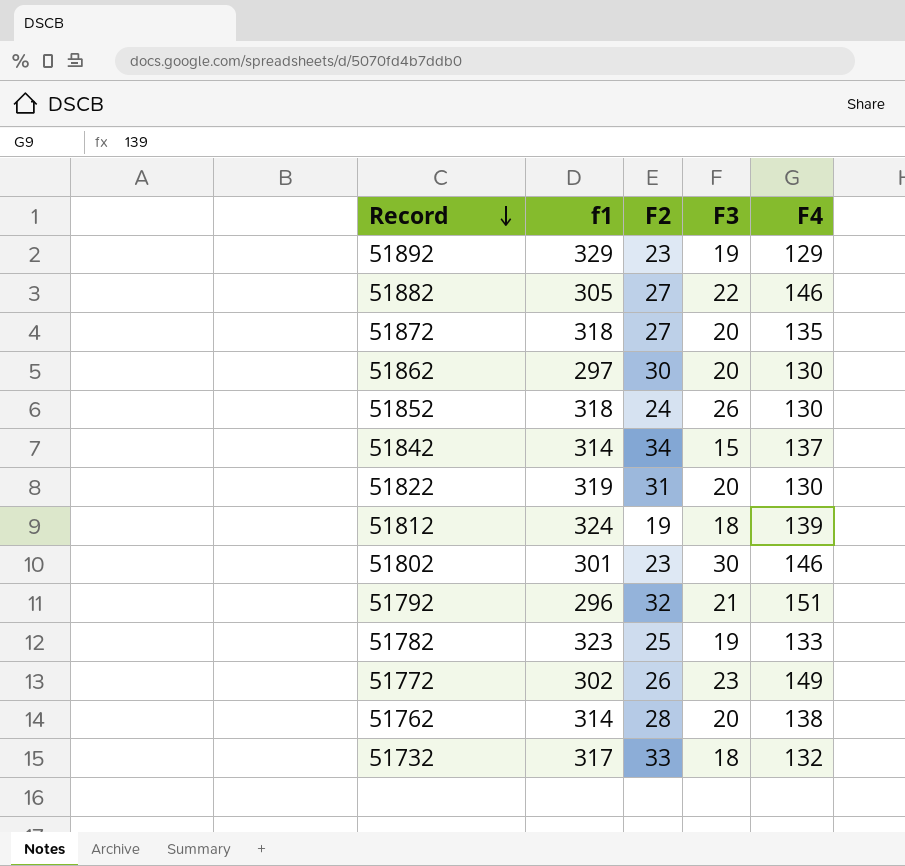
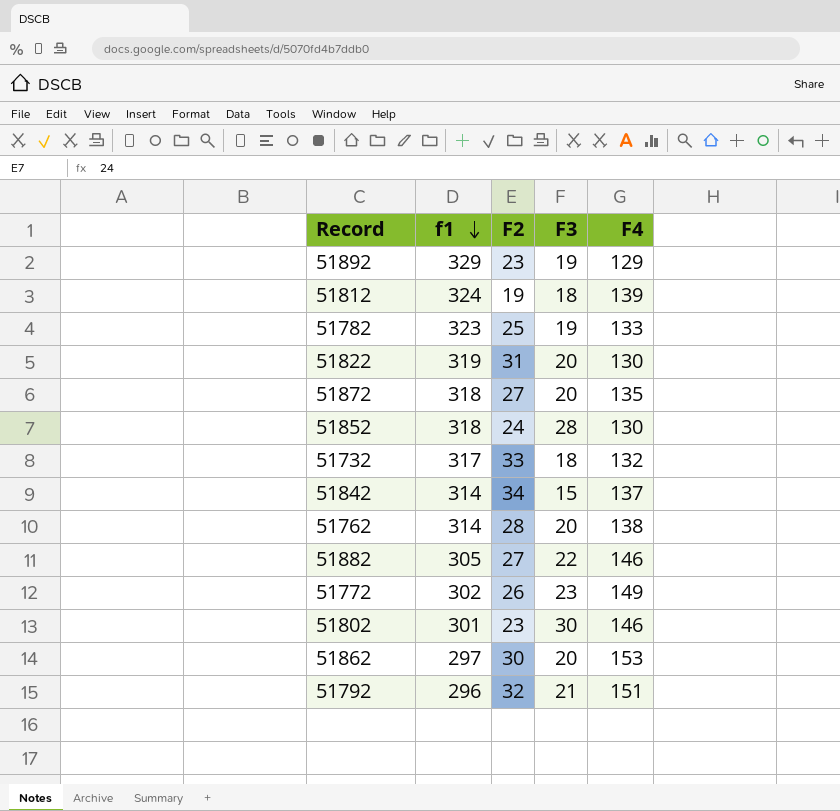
row order: Record descending -> f1 descending
51852 | F3: 26 -> 28
51862 | F4: 130 -> 153

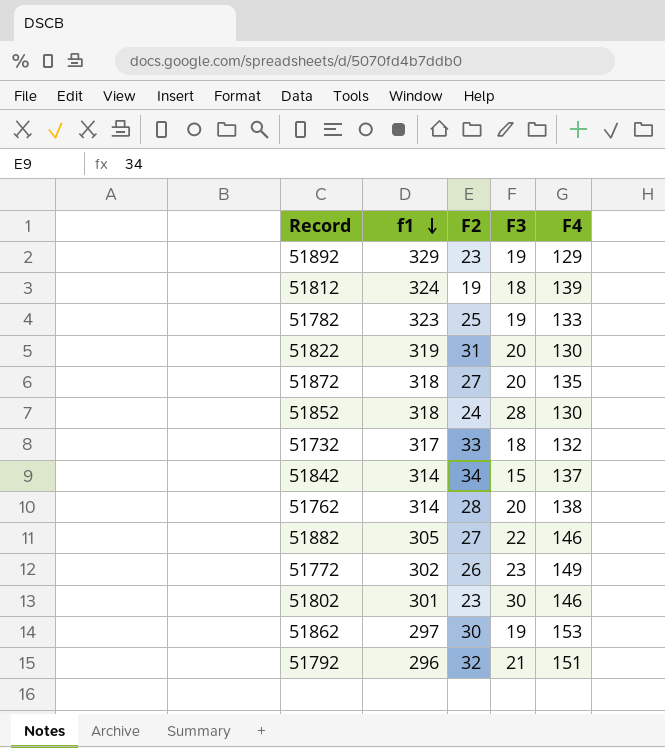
51862 | F3: 20 -> 19

